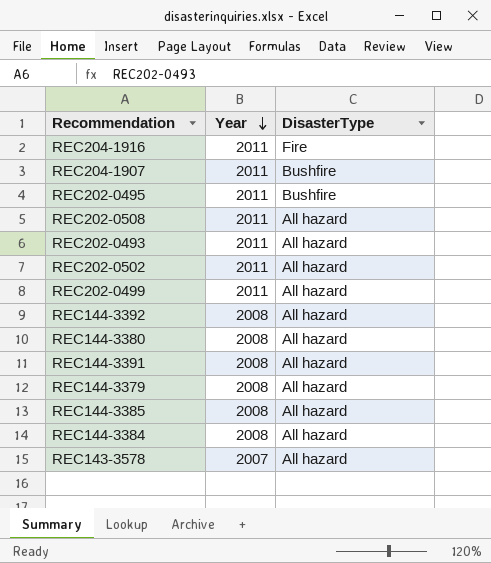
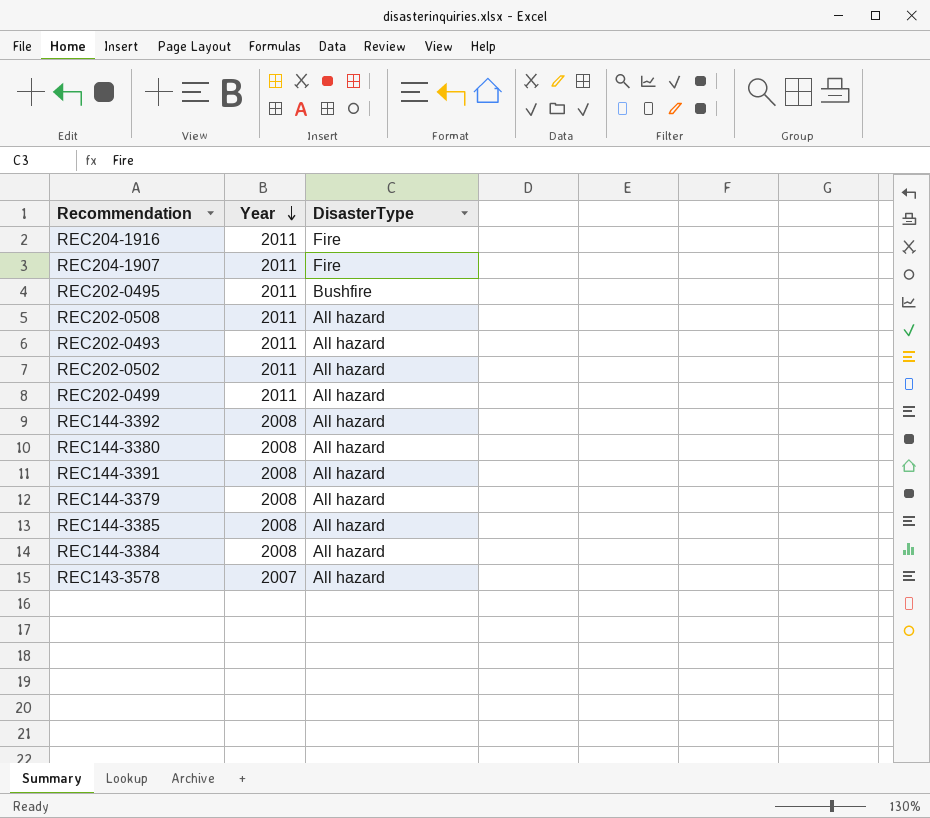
REC204-1907 | DisasterType: Bushfire -> Fire

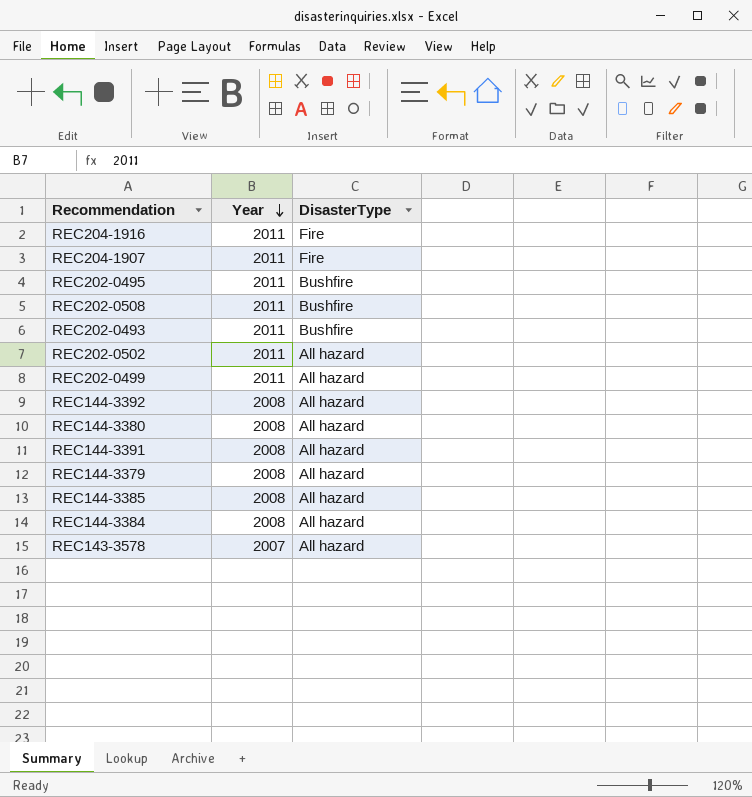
REC202-0508 | DisasterType: All hazard -> Bushfire
REC202-0493 | DisasterType: All hazard -> Bushfire

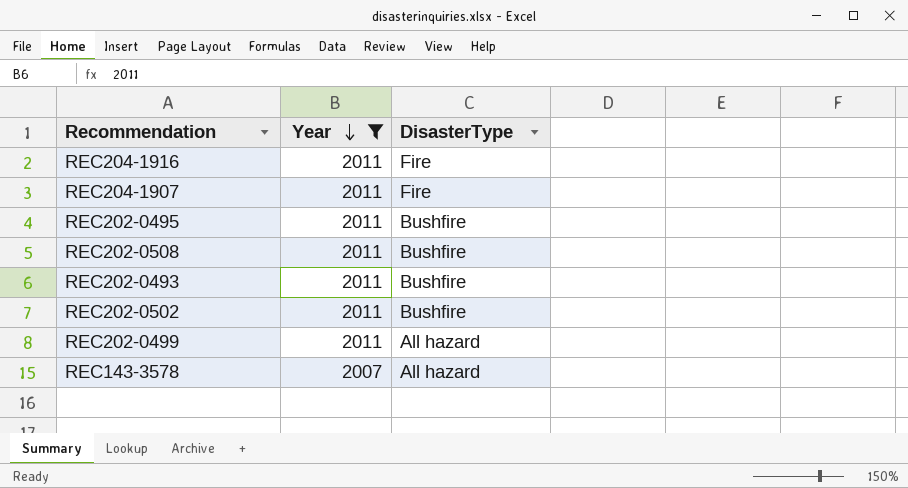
filter: none -> Year != 2008
REC202-0502 | DisasterType: All hazard -> Bushfire

